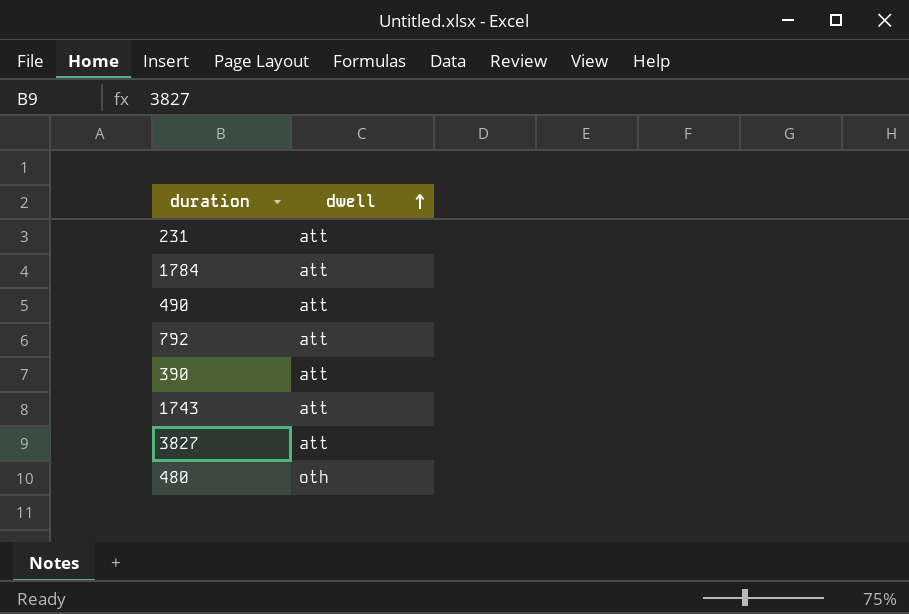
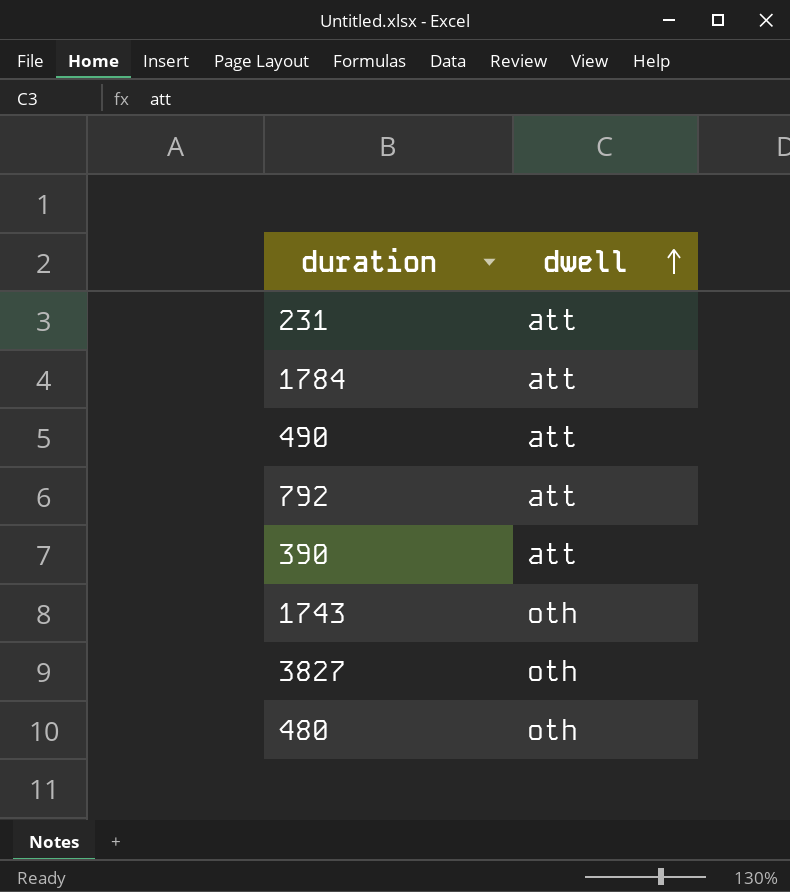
1743 | dwell: att -> oth
3827 | dwell: att -> oth

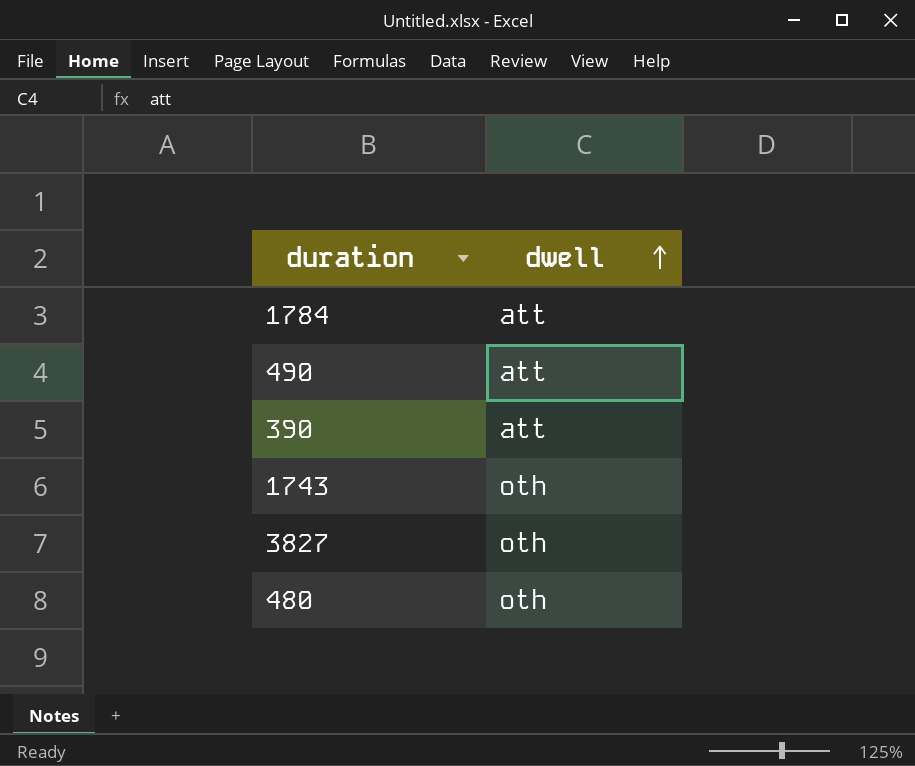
row 231: att -> none
row 792: att -> none

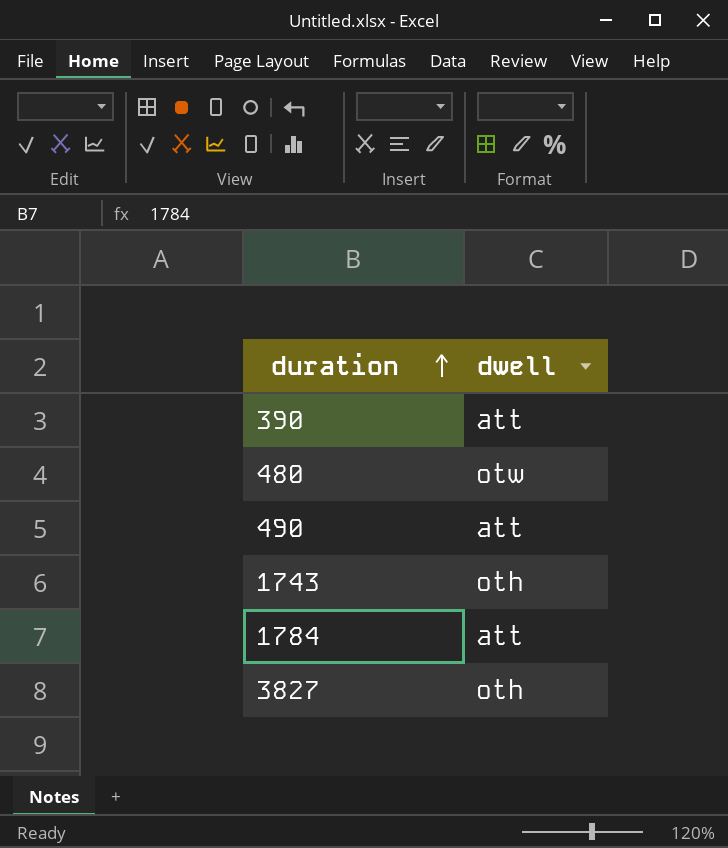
row order: dwell ascending -> duration ascending
480 | dwell: oth -> otw

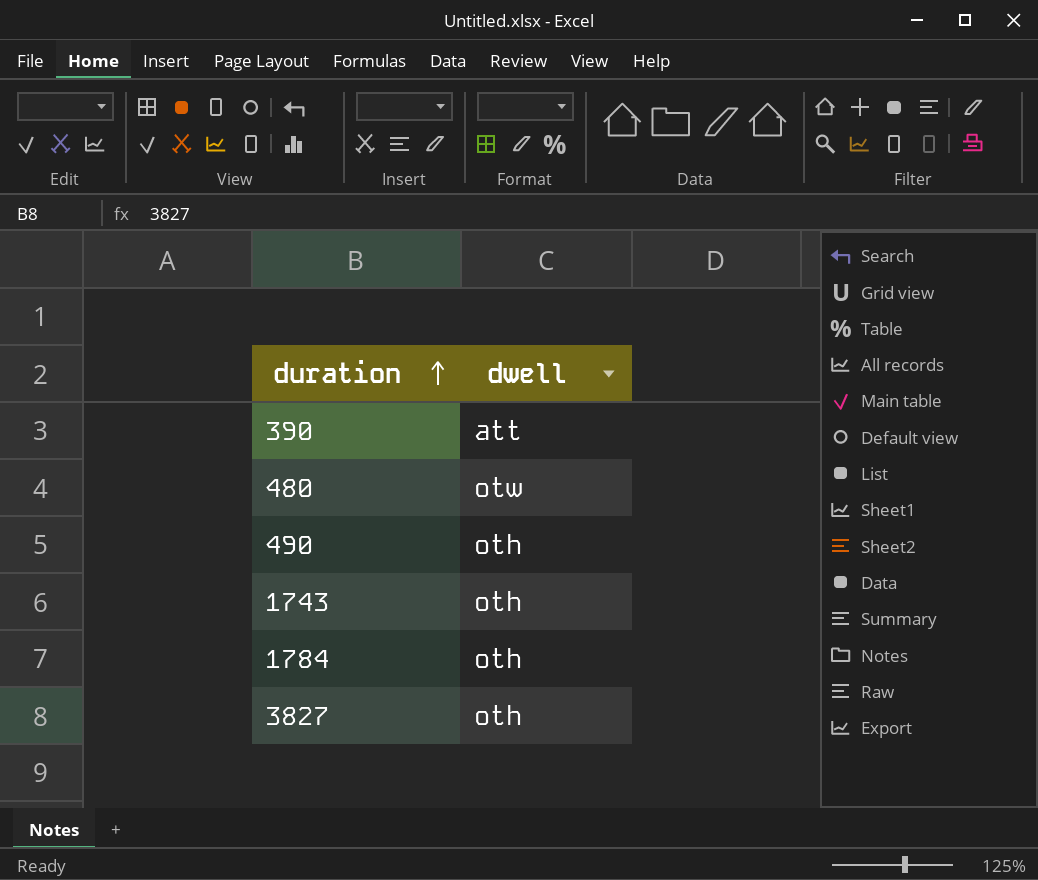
490 | dwell: att -> oth
1784 | dwell: att -> oth

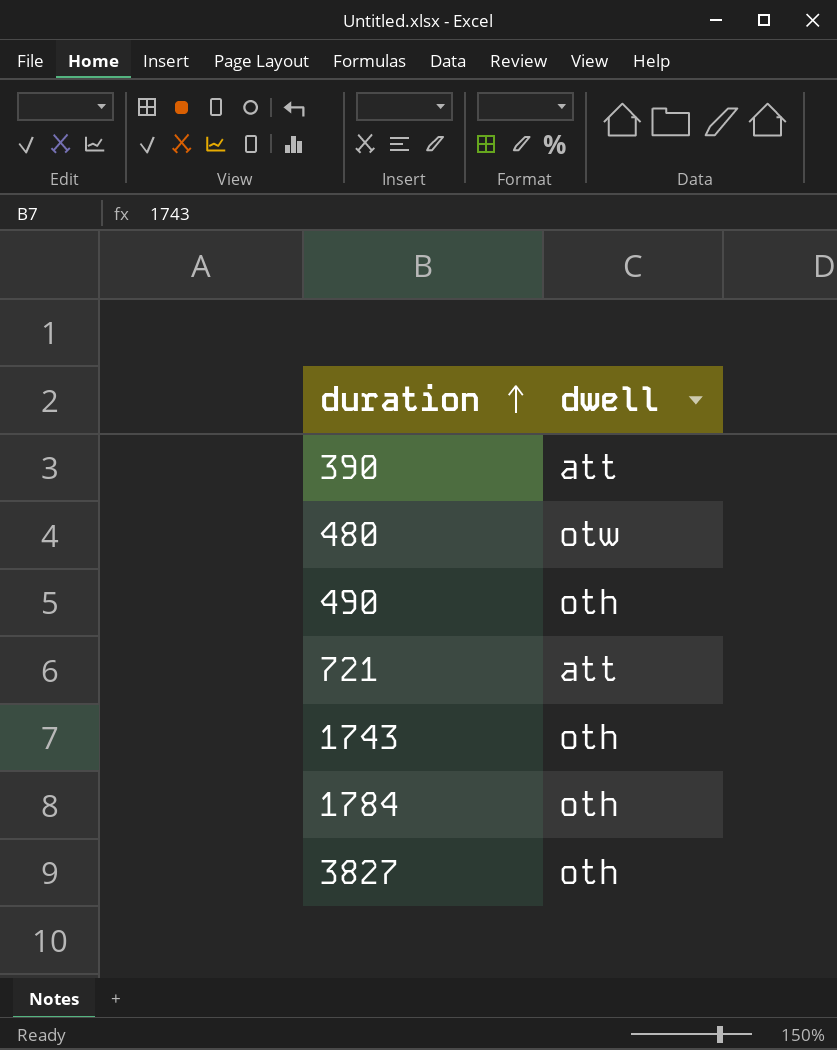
row 721: none -> att

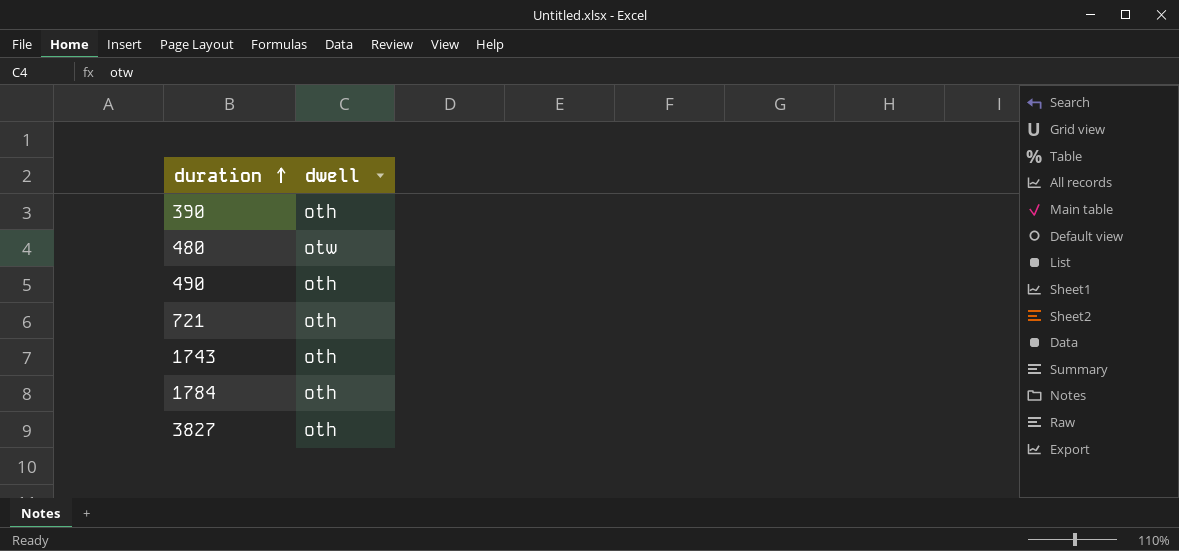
390 | dwell: att -> oth
721 | dwell: att -> oth

